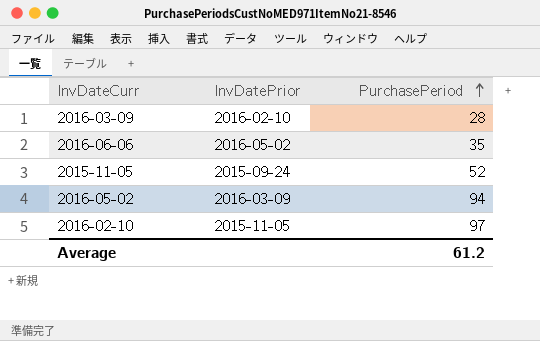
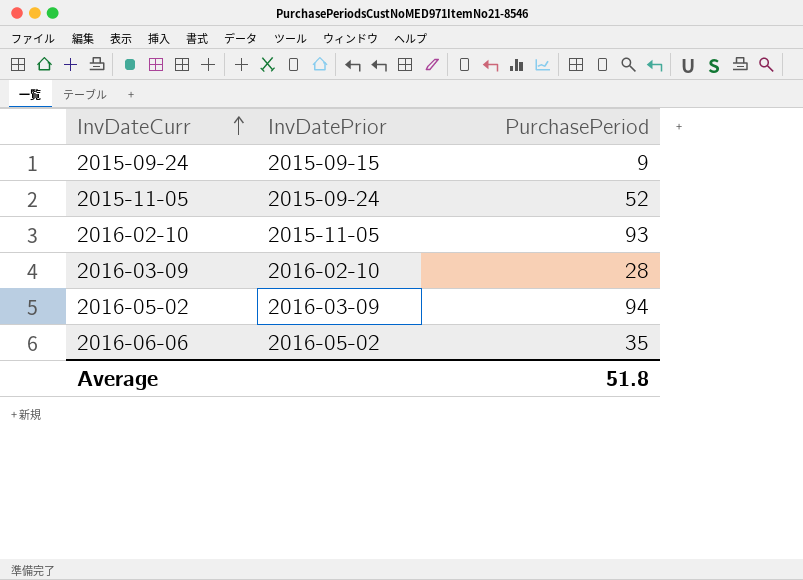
row order: PurchasePeriod ascending -> InvDateCurr ascending
row 2015-09-24: none -> 2015-09-15 | 9
2016-02-10 | PurchasePeriod: 97 -> 93
Average | PurchasePeriod: 61.2 -> 51.8

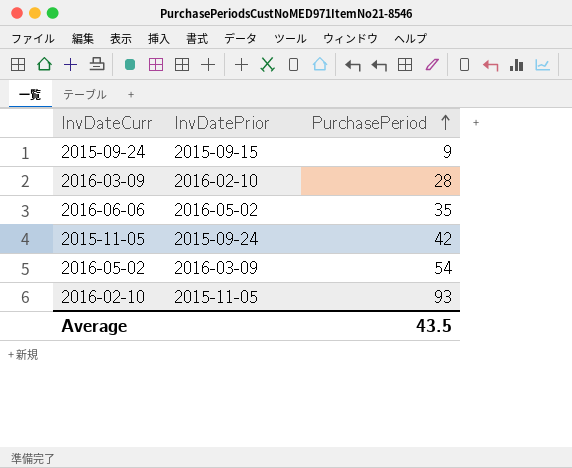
row order: InvDateCurr ascending -> PurchasePeriod ascending
2015-11-05 | PurchasePeriod: 52 -> 42
2016-05-02 | PurchasePeriod: 94 -> 54
Average | PurchasePeriod: 51.8 -> 43.5

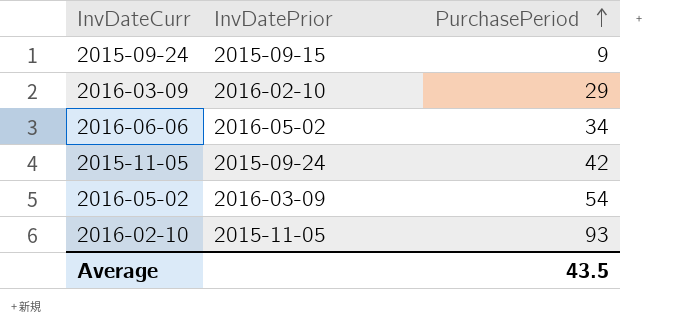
2016-03-09 | PurchasePeriod: 28 -> 29
2016-06-06 | PurchasePeriod: 35 -> 34

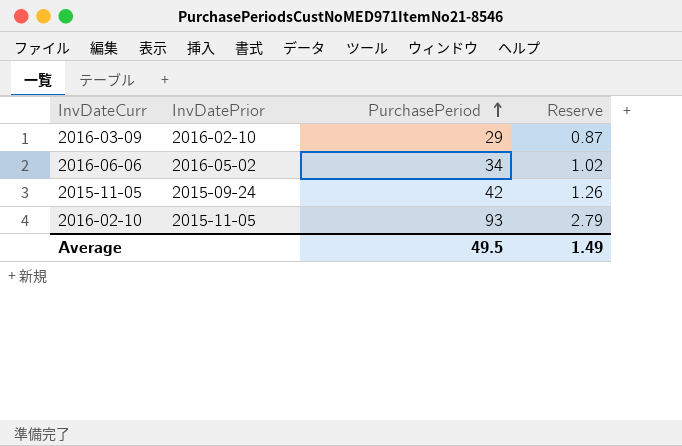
column Reserve | formula: none -> [PurchasePeriod] * 0.03
row 2015-09-24: 2015-09-15 | 9 -> none
row 2016-05-02: 2016-03-09 | 54 -> none
Average | PurchasePeriod: 43.5 -> 49.5

